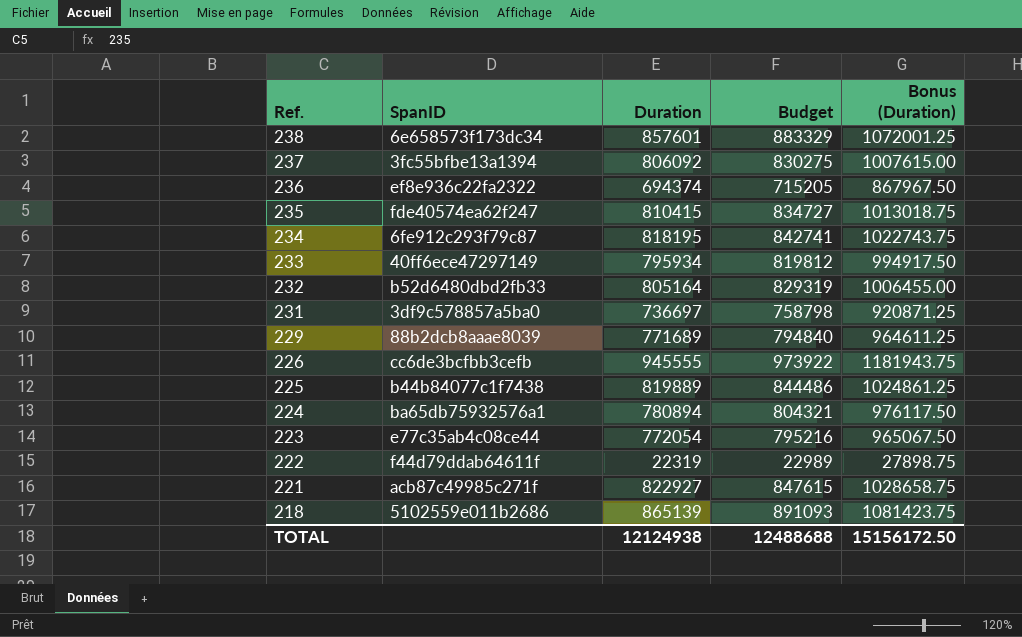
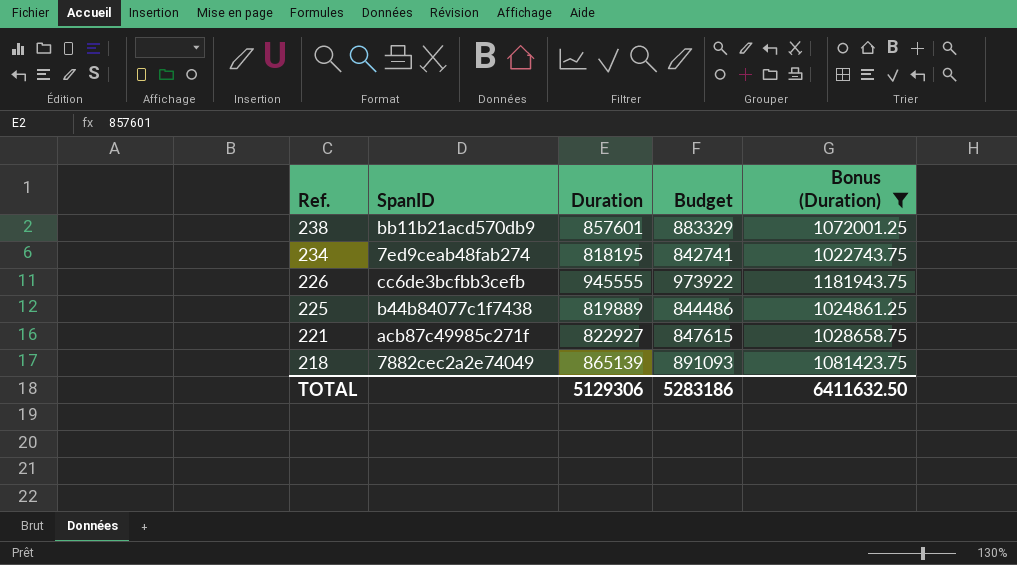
filter: none -> Bonus (Duration) >= 1022743.75
238 | SpanID: 6e658573f173dc34 -> bb11b21acd570db9
234 | SpanID: 6fe912c293f79c87 -> 7ed9ceab48fab274
218 | SpanID: 5102559e011b2686 -> 7882cec2a2e74049
TOTAL | Duration: 12124938 -> 5129306
TOTAL | Budget: 12488688 -> 5283186
TOTAL | Bonus (Duration): 15156172.50 -> 6411632.50

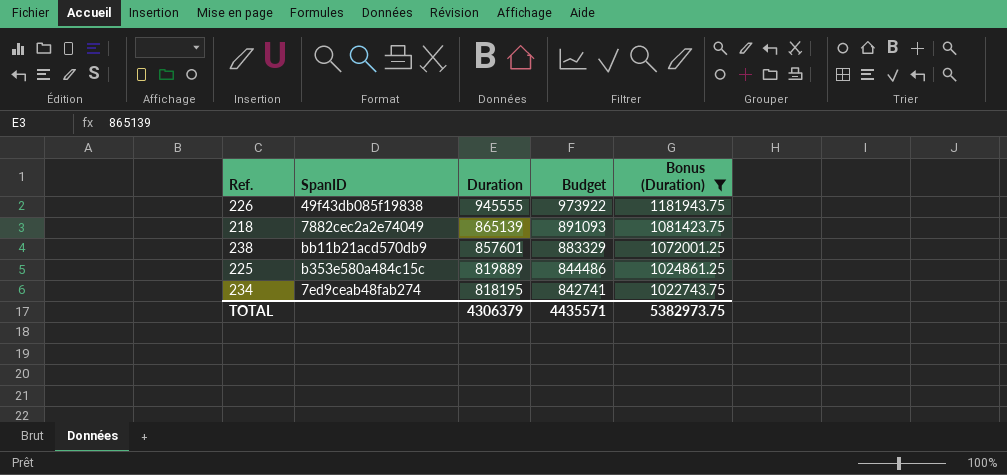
row order: Ref. descending -> Duration descending
row 221: acb87c49985c271f | 822927 | 847615 | 1028658.75 -> none
226 | SpanID: cc6de3bcfbb3cefb -> 49f43db085f19838
225 | SpanID: b44b84077c1f7438 -> b353e580a484c15c
TOTAL | Duration: 5129306 -> 4306379
TOTAL | Budget: 5283186 -> 4435571
TOTAL | Bonus (Duration): 6411632.50 -> 5382973.75

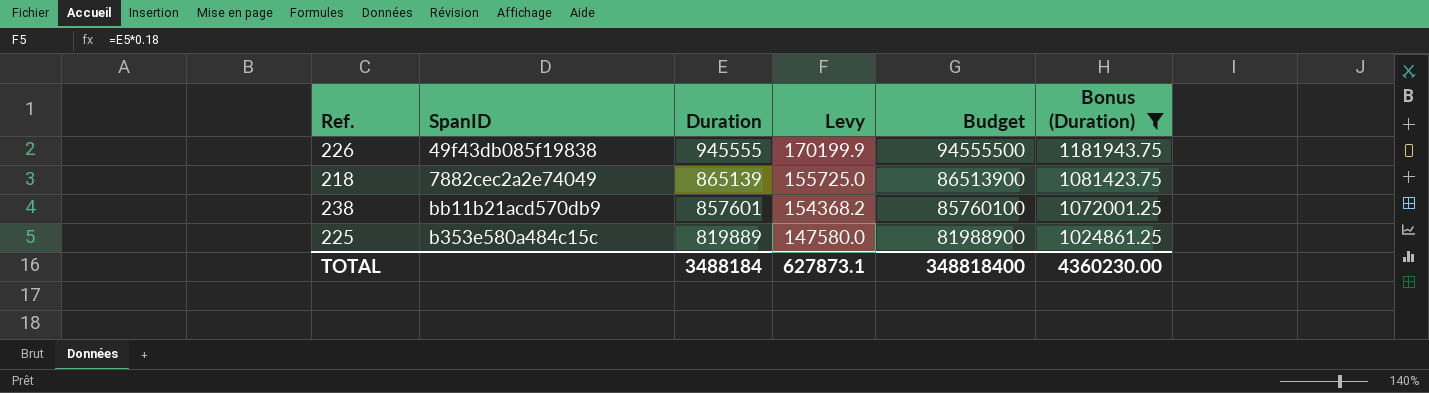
column Levy | formula: none -> [Duration] * 0.18
column Budget | formula: [Duration] * 1.03 -> [Duration] * 100
row 234: 7ed9ceab48fab274 | 818195 | 842741 | 1022743.75 -> none
TOTAL | Duration: 4306379 -> 3488184
TOTAL | Budget: 4435571 -> 348818400
TOTAL | Bonus (Duration): 5382973.75 -> 4360230.00

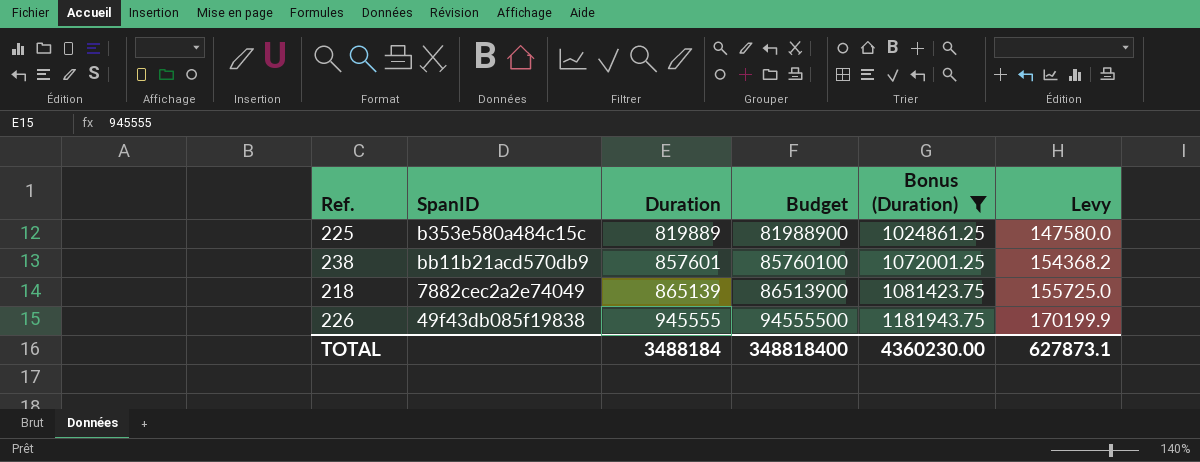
row order: Duration descending -> Duration ascending
column Levy | position: 4 -> 6

